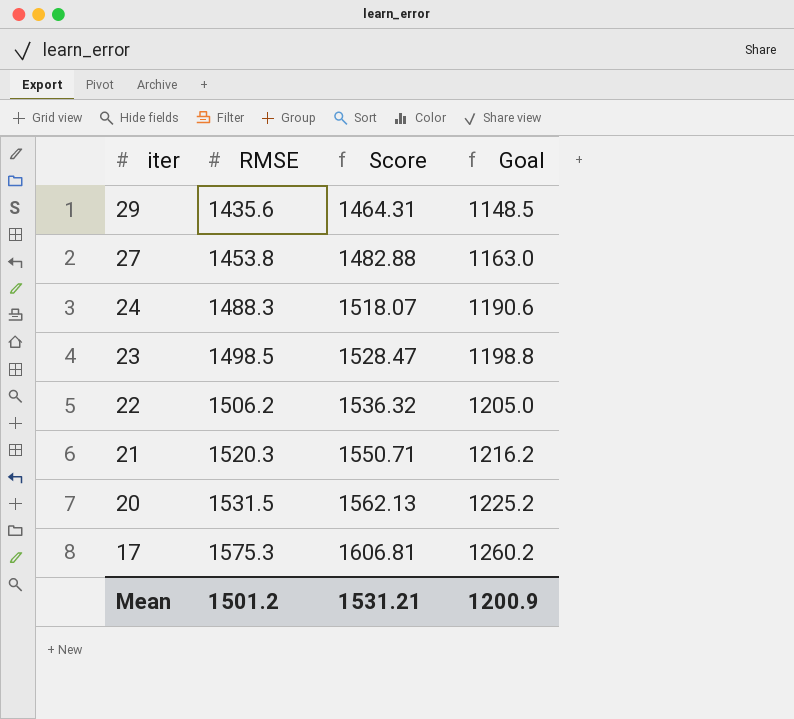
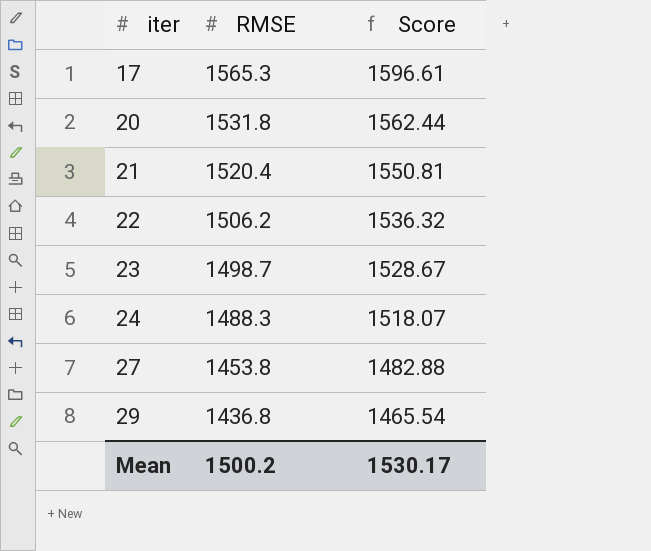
row order: iter descending -> iter ascending
column Goal | formula: [RMSE] * 0.8 -> none
17 | RMSE: 1575.3 -> 1565.3
17 | Score: 1606.81 -> 1596.61
20 | RMSE: 1531.5 -> 1531.8
20 | Score: 1562.13 -> 1562.44
21 | RMSE: 1520.3 -> 1520.4
21 | Score: 1550.71 -> 1550.81
23 | RMSE: 1498.5 -> 1498.7
23 | Score: 1528.47 -> 1528.67
29 | RMSE: 1435.6 -> 1436.8
29 | Score: 1464.31 -> 1465.54
Mean | RMSE: 1501.2 -> 1500.2
Mean | Score: 1531.21 -> 1530.17

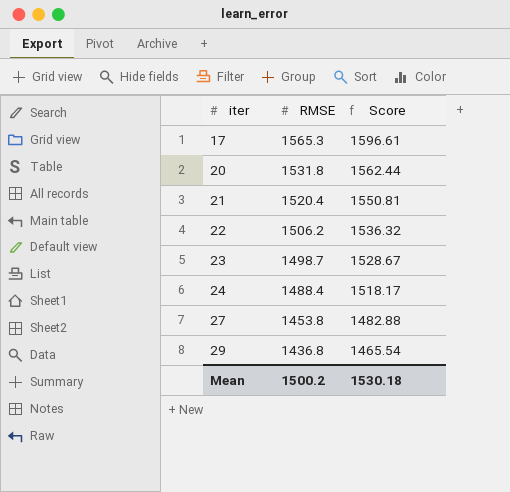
24 | RMSE: 1488.3 -> 1488.4
24 | Score: 1518.07 -> 1518.17
Mean | Score: 1530.17 -> 1530.18

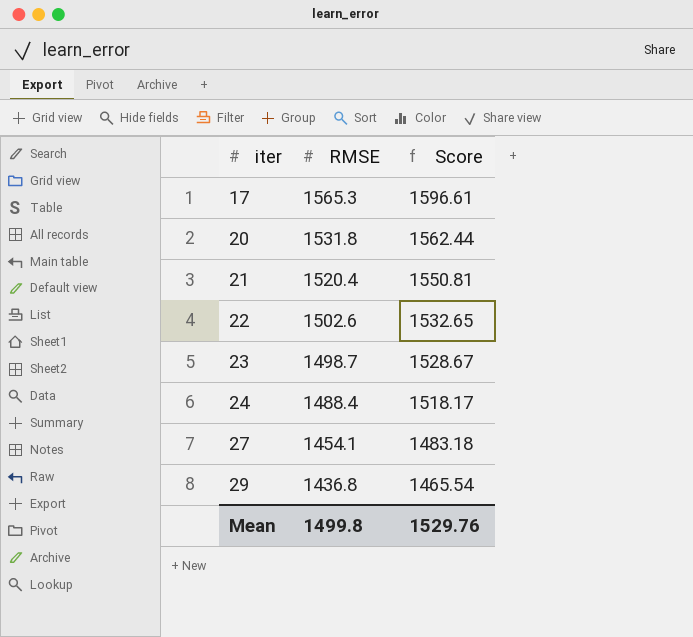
22 | RMSE: 1506.2 -> 1502.6
22 | Score: 1536.32 -> 1532.65
27 | RMSE: 1453.8 -> 1454.1
27 | Score: 1482.88 -> 1483.18
Mean | RMSE: 1500.2 -> 1499.8
Mean | Score: 1530.18 -> 1529.76

